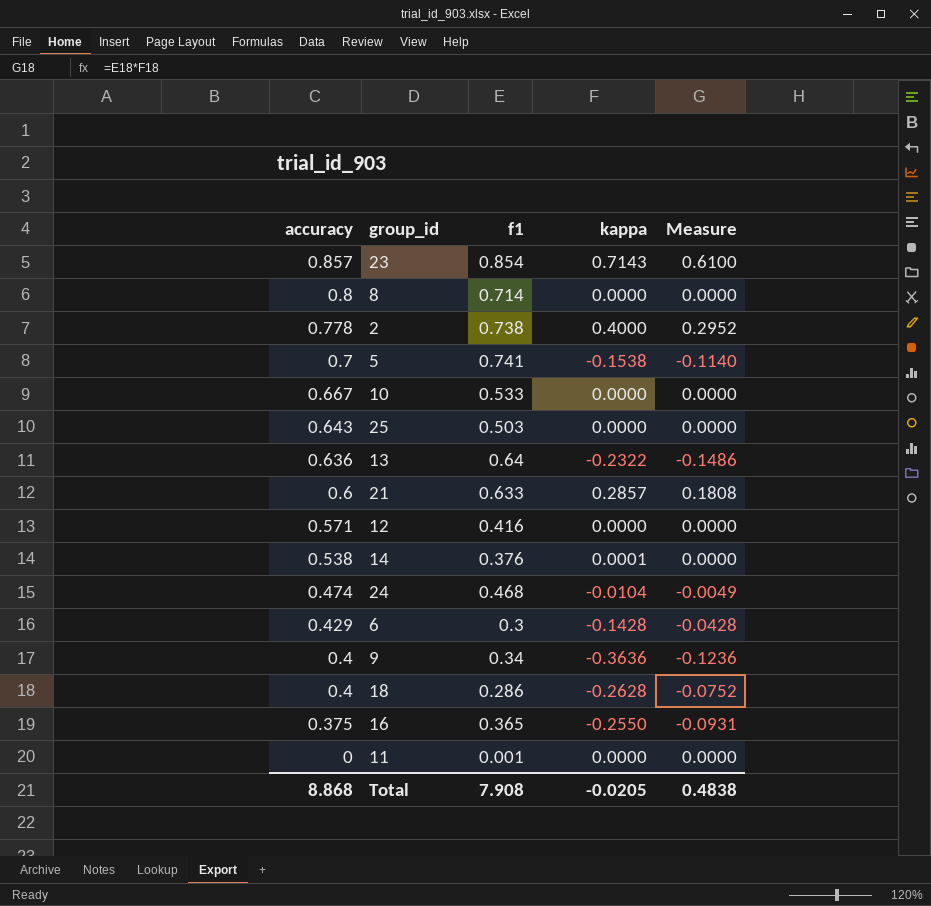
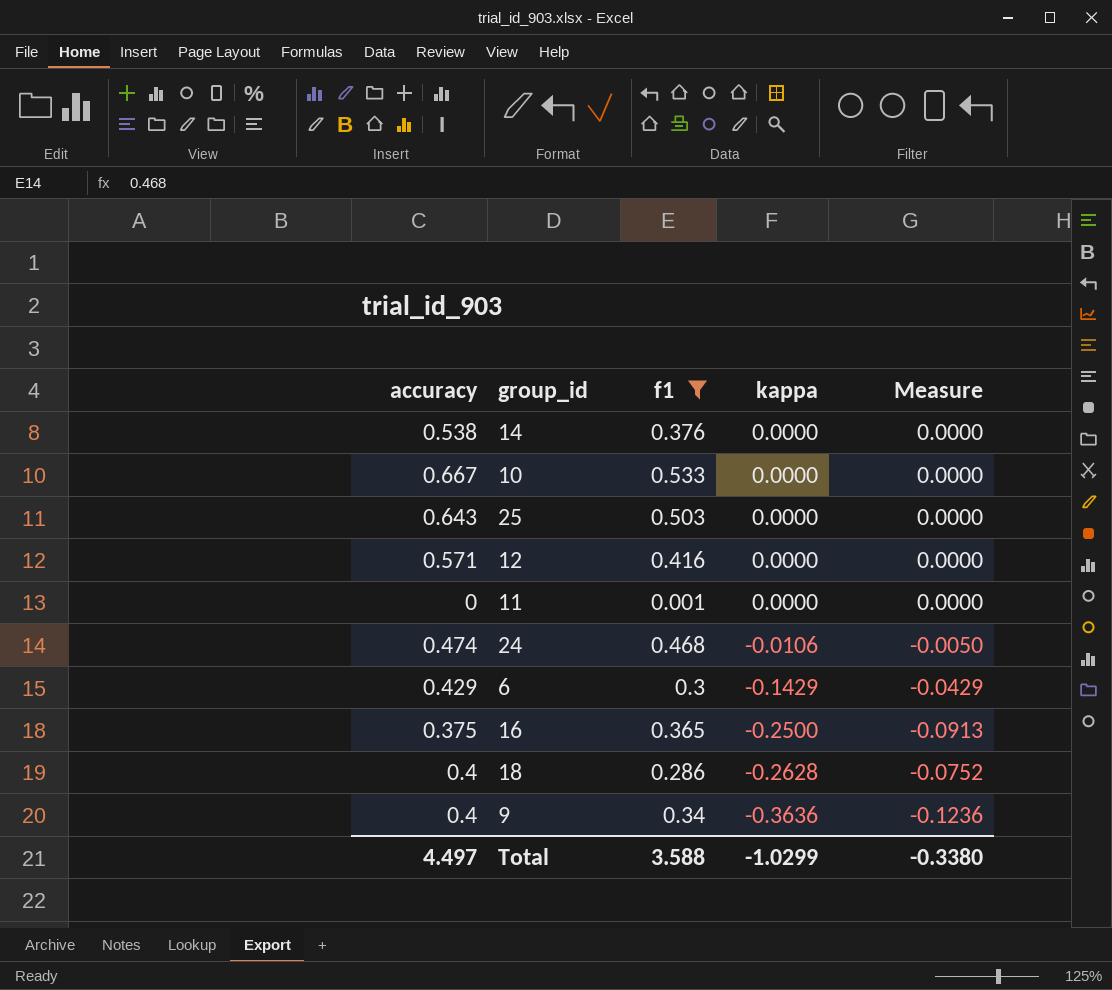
filter: none -> f1 <= 0.533
row order: accuracy descending -> kappa descending
14 | kappa: 0.0001 -> 0.0000
24 | kappa: -0.0104 -> -0.0106
24 | Measure: -0.0049 -> -0.0050
6 | kappa: -0.1428 -> -0.1429
6 | Measure: -0.0428 -> -0.0429
16 | kappa: -0.2550 -> -0.2500
16 | Measure: -0.0931 -> -0.0913
Total | accuracy: 8.868 -> 4.497
Total | f1: 7.908 -> 3.588
Total | kappa: -0.0205 -> -1.0299
Total | Measure: 0.4838 -> -0.3380

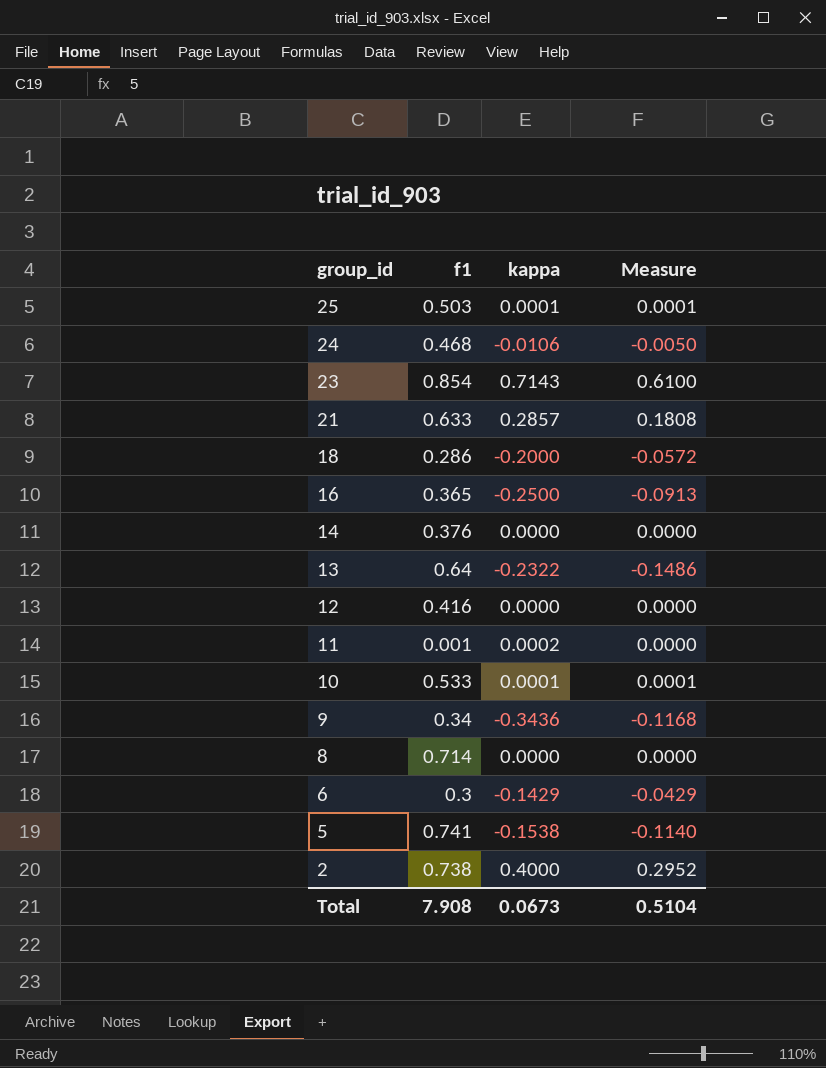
filter: f1 <= 0.533 -> none
row order: kappa descending -> group_id descending
column accuracy | position: 1 -> none
25 | kappa: 0.0000 -> 0.0001
25 | Measure: 0.0000 -> 0.0001
18 | kappa: -0.2628 -> -0.2000
18 | Measure: -0.0752 -> -0.0572
11 | kappa: 0.0000 -> 0.0002
10 | kappa: 0.0000 -> 0.0001
10 | Measure: 0.0000 -> 0.0001
9 | kappa: -0.3636 -> -0.3436
9 | Measure: -0.1236 -> -0.1168
Total | f1: 3.588 -> 7.908
Total | kappa: -1.0299 -> 0.0673
Total | Measure: -0.3380 -> 0.5104

